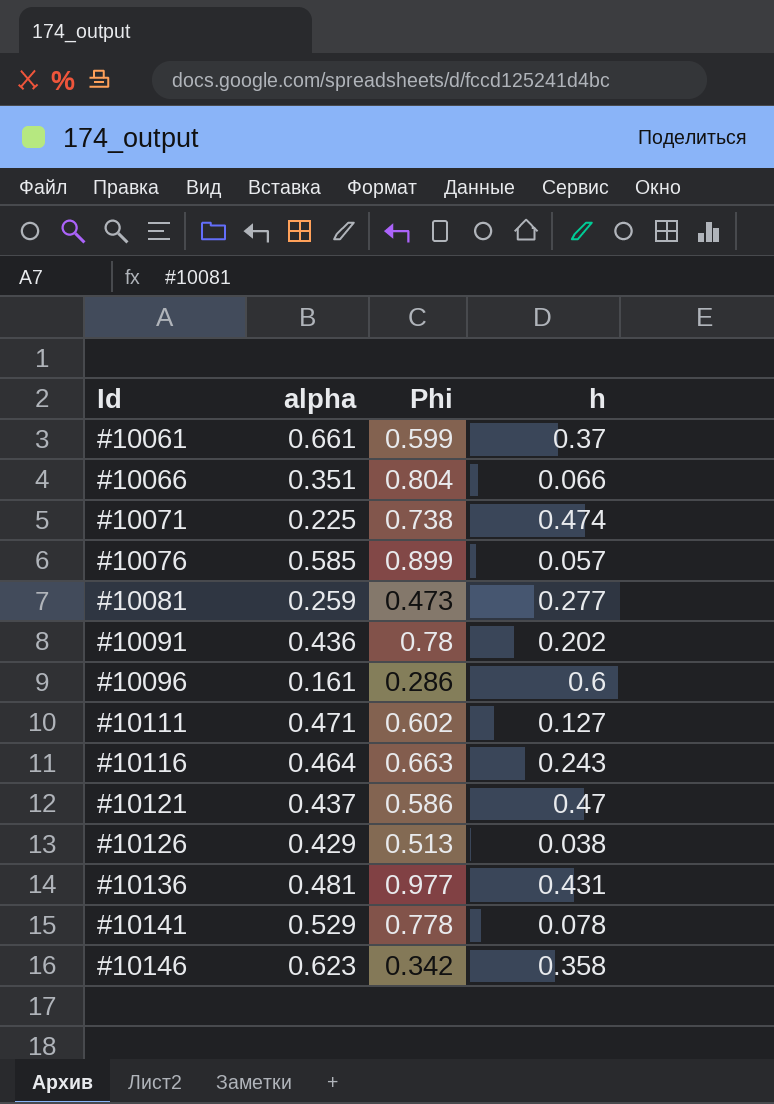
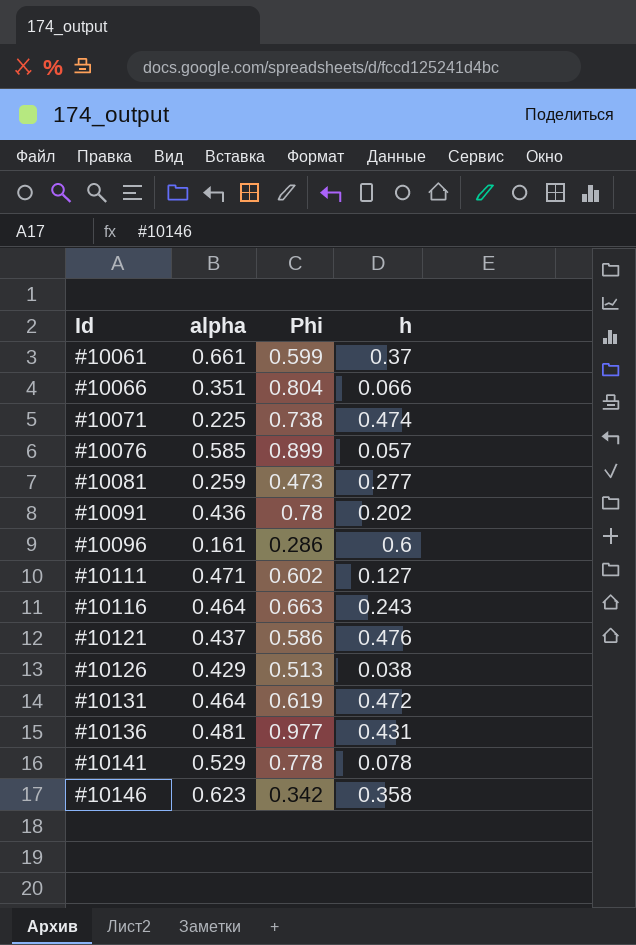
#10121 | h: 0.47 -> 0.476
row #10131: none -> 0.464 | 0.619 | 0.472

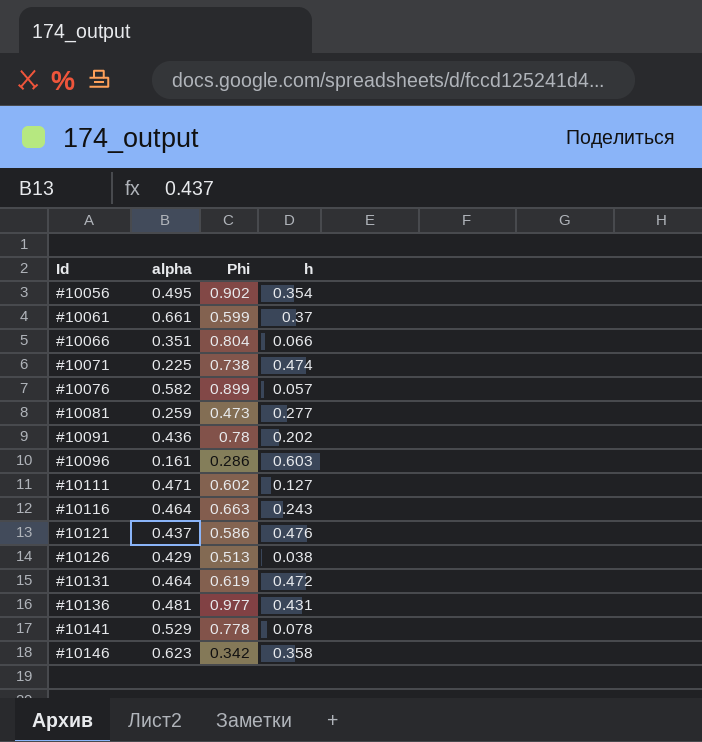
row #10056: none -> 0.495 | 0.902 | 0.354
#10076 | alpha: 0.585 -> 0.582
#10096 | h: 0.6 -> 0.603

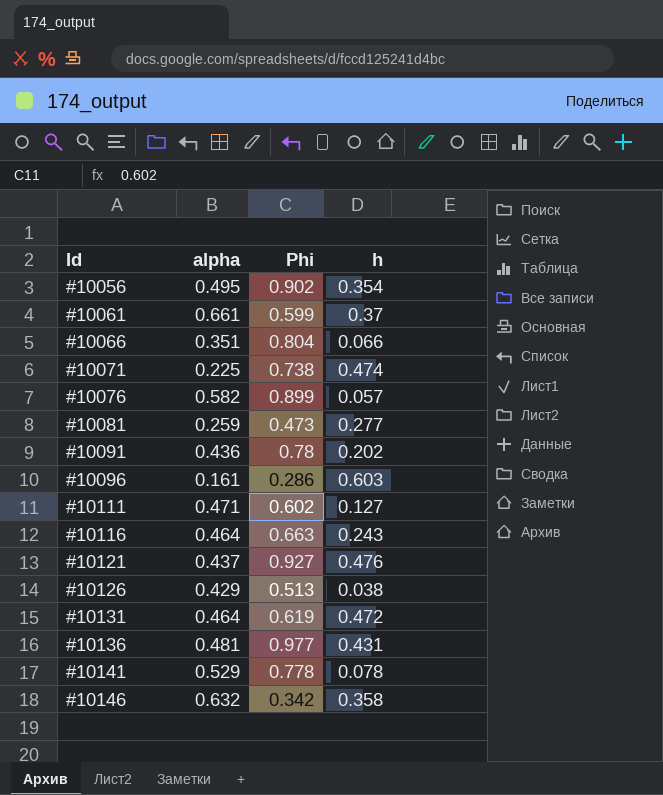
#10121 | Phi: 0.586 -> 0.927
#10146 | alpha: 0.623 -> 0.632

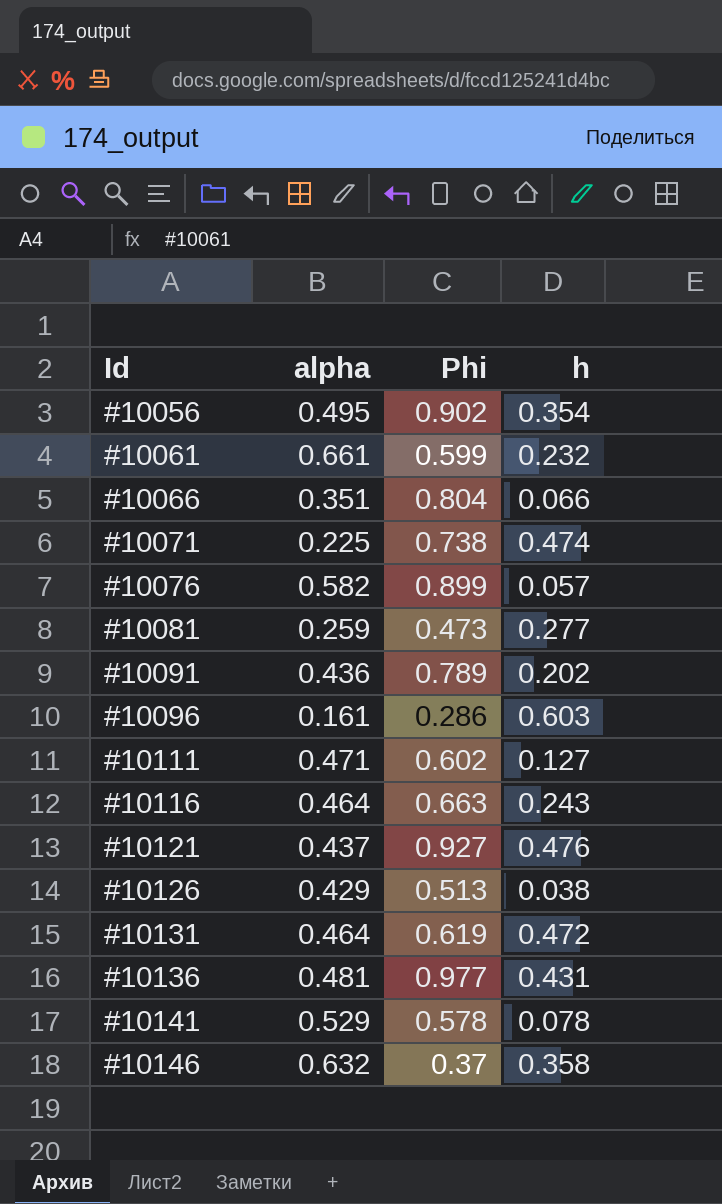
#10061 | h: 0.37 -> 0.232
#10091 | Phi: 0.78 -> 0.789
#10141 | Phi: 0.778 -> 0.578
#10146 | Phi: 0.342 -> 0.37

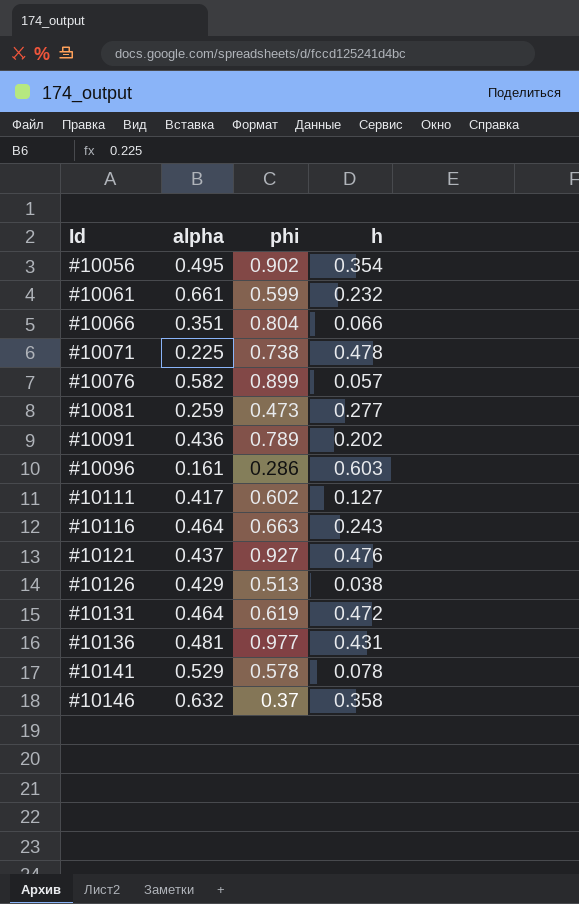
column name: Phi -> phi
#10071 | h: 0.474 -> 0.478
#10111 | alpha: 0.471 -> 0.417

